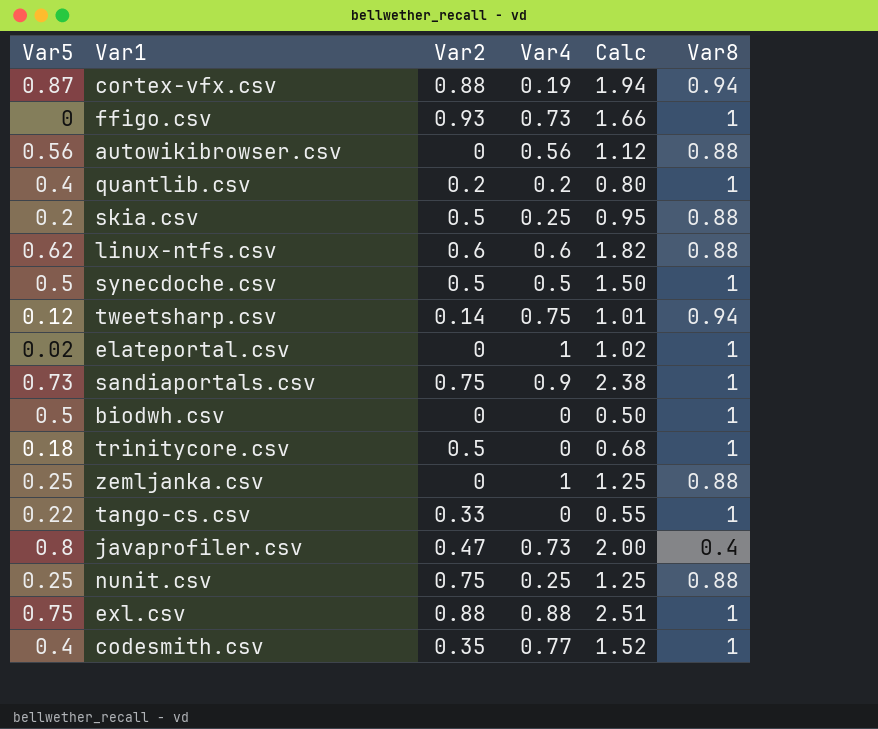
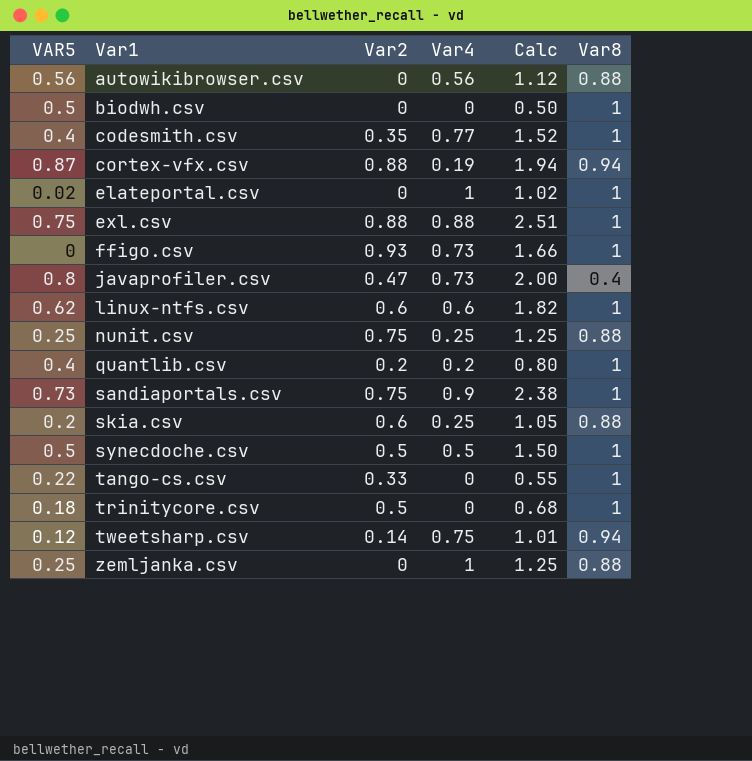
row order: none -> Var1 ascending
column name: Var5 -> VAR5
linux-ntfs.csv | Var8: 0.88 -> 1
skia.csv | Var2: 0.5 -> 0.6
skia.csv | Calc: 0.95 -> 1.05

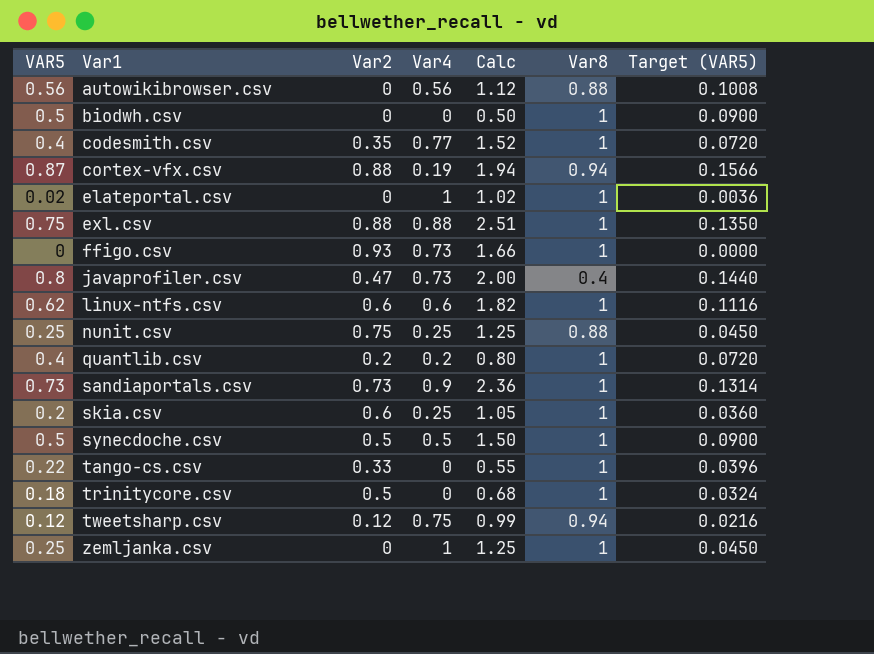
column Target (VAR5) | formula: none -> [VAR5] * 0.18
sandiaportals.csv | Var2: 0.75 -> 0.73
sandiaportals.csv | Calc: 2.38 -> 2.36
skia.csv | Var8: 0.88 -> 1
tweetsharp.csv | Var2: 0.14 -> 0.12
tweetsharp.csv | Calc: 1.01 -> 0.99
zemljanka.csv | Var8: 0.88 -> 1

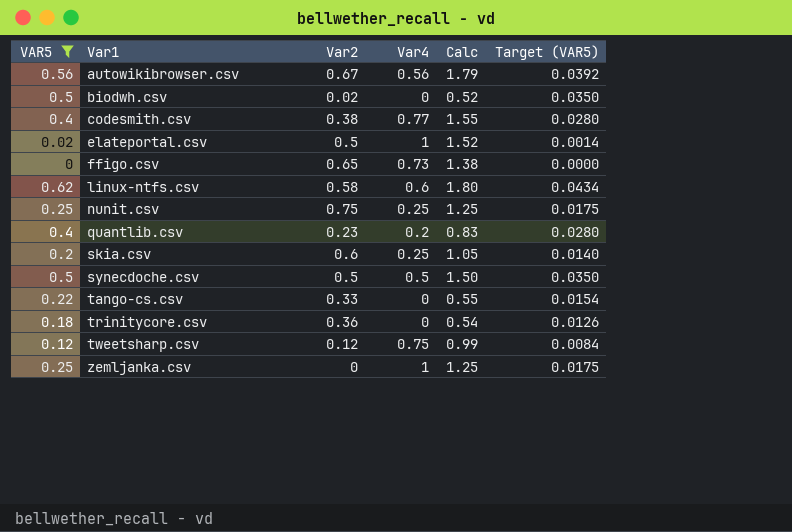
filter: none -> VAR5 <= 0.62
column Var8 | position: 6 -> none
column Target (VAR5) | formula: [VAR5] * 0.18 -> [VAR5] * 0.07
autowikibrowser.csv | Var2: 0 -> 0.67
autowikibrowser.csv | Calc: 1.12 -> 1.79
biodwh.csv | Var2: 0 -> 0.02
biodwh.csv | Calc: 0.50 -> 0.52
codesmith.csv | Var2: 0.35 -> 0.38
codesmith.csv | Calc: 1.52 -> 1.55
elateportal.csv | Var2: 0 -> 0.5
elateportal.csv | Calc: 1.02 -> 1.52
ffigo.csv | Var2: 0.93 -> 0.65
ffigo.csv | Calc: 1.66 -> 1.38
linux-ntfs.csv | Var2: 0.6 -> 0.58
linux-ntfs.csv | Calc: 1.82 -> 1.80
quantlib.csv | Var2: 0.2 -> 0.23
quantlib.csv | Calc: 0.80 -> 0.83
trinitycore.csv | Var2: 0.5 -> 0.36
trinitycore.csv | Calc: 0.68 -> 0.54

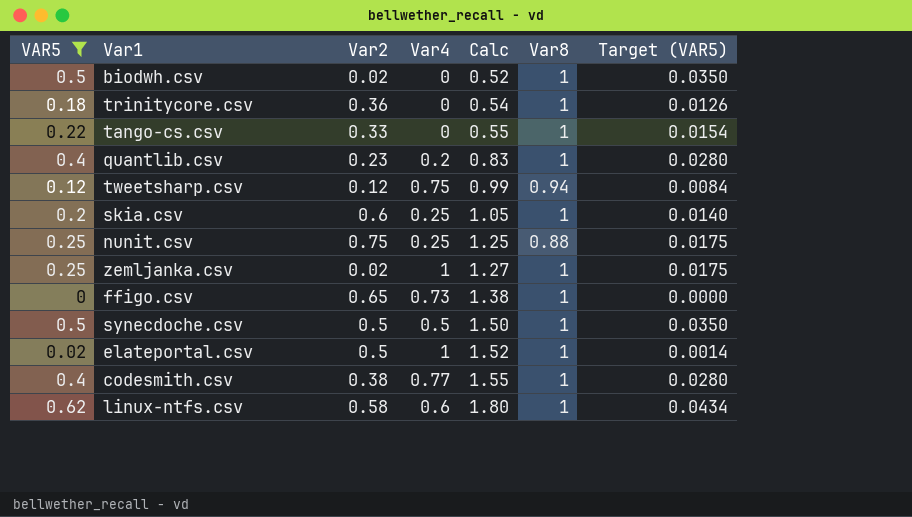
row order: Var1 ascending -> Calc ascending
column Var8 | position: none -> 6
row autowikibrowser.csv: 0.56 | 0.67 | 0.56 | 1.79 | 0.0392 -> none
zemljanka.csv | Var2: 0 -> 0.02
zemljanka.csv | Calc: 1.25 -> 1.27

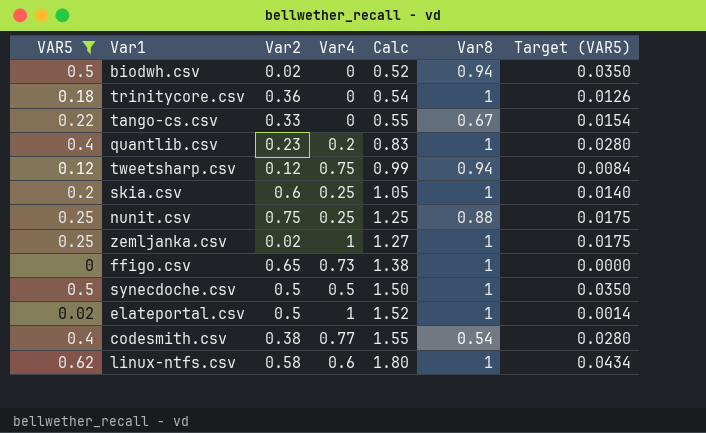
biodwh.csv | Var8: 1 -> 0.94
tango-cs.csv | Var8: 1 -> 0.67
codesmith.csv | Var8: 1 -> 0.54

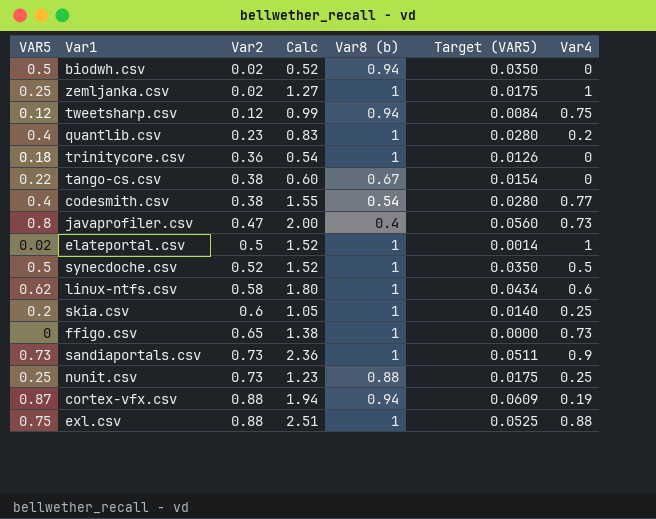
filter: VAR5 <= 0.62 -> none
row order: Calc ascending -> Var2 ascending
column name: Var8 -> Var8 (b)
column Var4 | position: 4 -> 7
tango-cs.csv | Var2: 0.33 -> 0.38
tango-cs.csv | Calc: 0.55 -> 0.60
synecdoche.csv | Var2: 0.5 -> 0.52
synecdoche.csv | Calc: 1.50 -> 1.52
nunit.csv | Var2: 0.75 -> 0.73
nunit.csv | Calc: 1.25 -> 1.23

